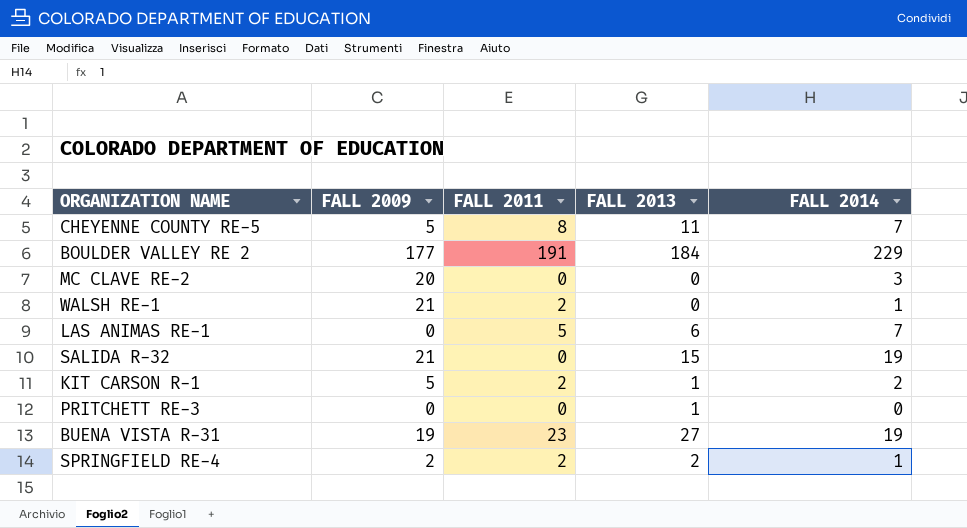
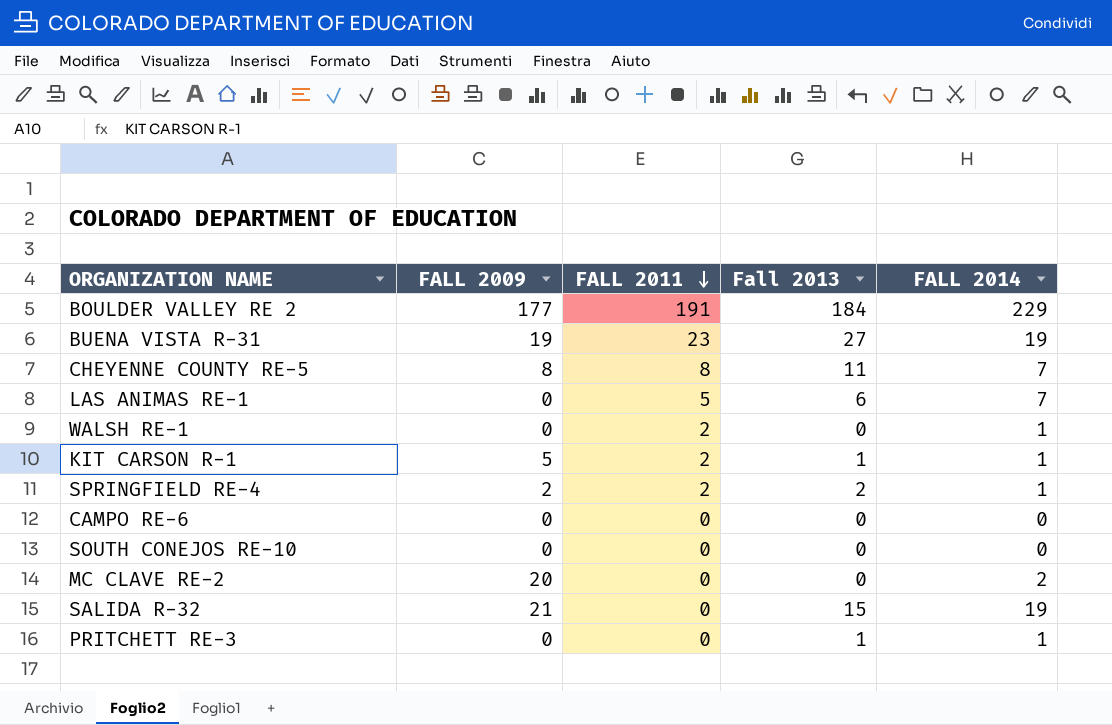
row order: none -> FALL 2011 descending
column name: FALL 2013 -> Fall 2013
CHEYENNE COUNTY RE-5 | FALL 2009: 5 -> 8
WALSH RE-1 | FALL 2009: 21 -> 0
KIT CARSON R-1 | FALL 2014: 2 -> 1
row CAMPO RE-6: none -> 0 | 0 | 0 | 0
row SOUTH CONEJOS RE-10: none -> 0 | 0 | 0 | 0
MC CLAVE RE-2 | FALL 2014: 3 -> 2
PRITCHETT RE-3 | FALL 2014: 0 -> 1

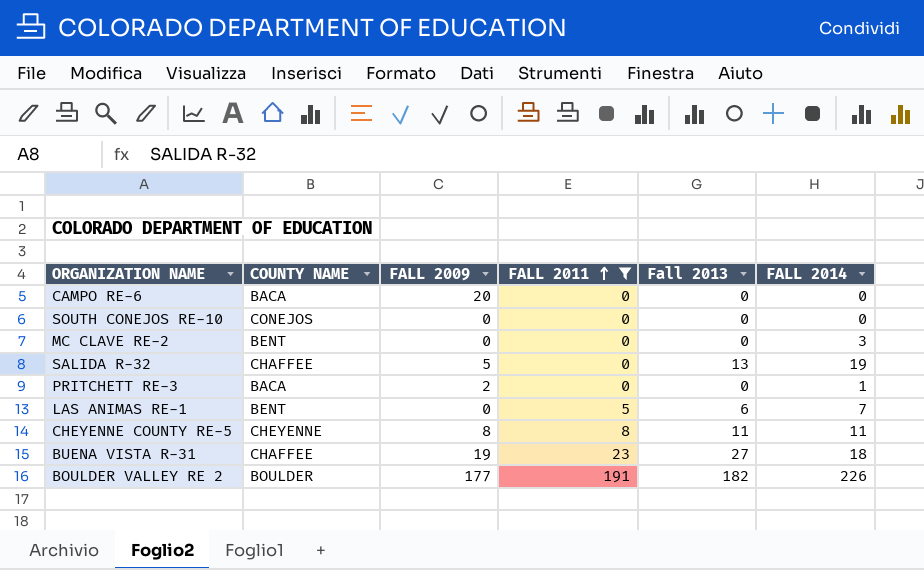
filter: none -> FALL 2011 != 2
row order: FALL 2011 descending -> FALL 2011 ascending
column COUNTY NAME | position: none -> 2
CAMPO RE-6 | FALL 2009: 0 -> 20
MC CLAVE RE-2 | FALL 2009: 20 -> 0
MC CLAVE RE-2 | FALL 2014: 2 -> 3
SALIDA R-32 | FALL 2009: 21 -> 5
SALIDA R-32 | Fall 2013: 15 -> 13
PRITCHETT RE-3 | FALL 2009: 0 -> 2
PRITCHETT RE-3 | Fall 2013: 1 -> 0
CHEYENNE COUNTY RE-5 | FALL 2014: 7 -> 11
BUENA VISTA R-31 | FALL 2014: 19 -> 18
BOULDER VALLEY RE 2 | Fall 2013: 184 -> 182
BOULDER VALLEY RE 2 | FALL 2014: 229 -> 226

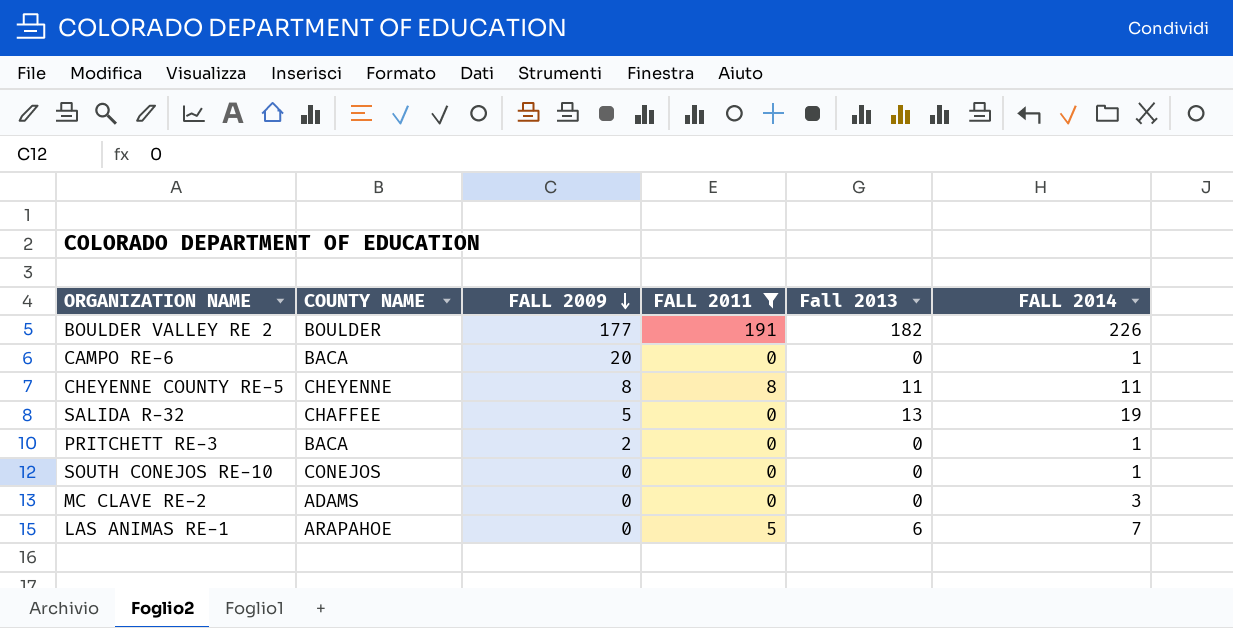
row order: FALL 2011 ascending -> FALL 2009 descending
row BUENA VISTA R-31: CHAFFEE | 19 | 23 | 27 | 18 -> none
CAMPO RE-6 | FALL 2014: 0 -> 1
SOUTH CONEJOS RE-10 | FALL 2014: 0 -> 1
MC CLAVE RE-2 | COUNTY NAME: BENT -> ADAMS
LAS ANIMAS RE-1 | COUNTY NAME: BENT -> ARAPAHOE

